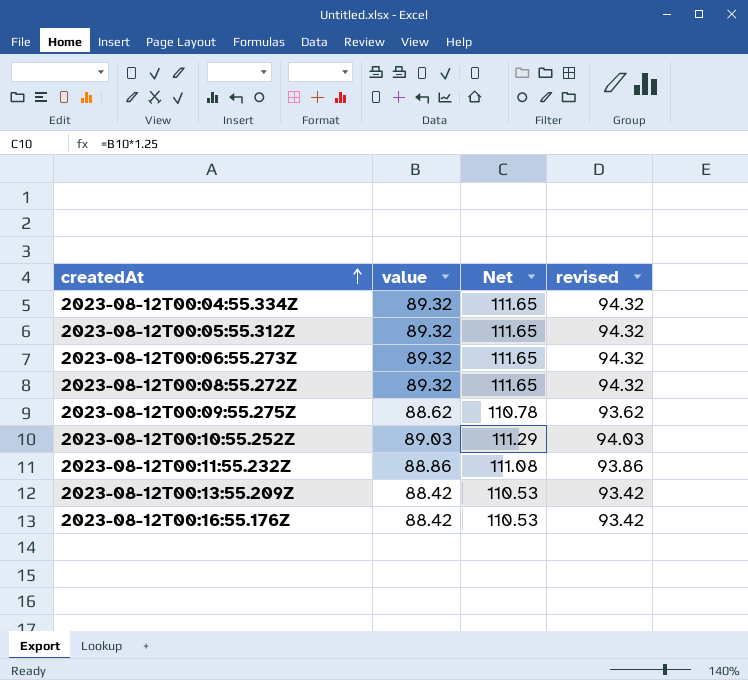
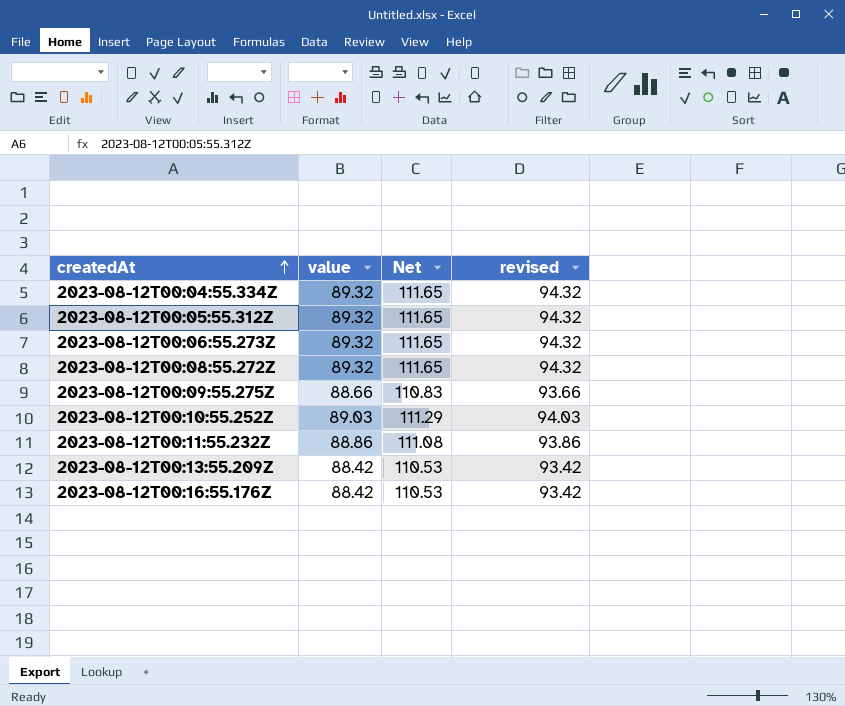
2023-08-12T00:09:55.275Z | value: 88.62 -> 88.66
2023-08-12T00:09:55.275Z | Net: 110.78 -> 110.83
2023-08-12T00:09:55.275Z | revised: 93.62 -> 93.66

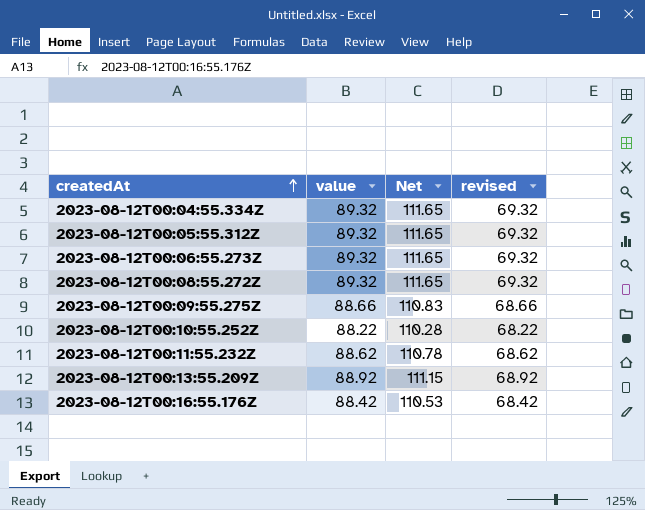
column revised | formula: [value] + 5 -> [value] - 20
2023-08-12T00:10:55.252Z | value: 89.03 -> 88.22
2023-08-12T00:10:55.252Z | Net: 111.29 -> 110.28
2023-08-12T00:11:55.232Z | value: 88.86 -> 88.62
2023-08-12T00:11:55.232Z | Net: 111.08 -> 110.78
2023-08-12T00:13:55.209Z | value: 88.42 -> 88.92
2023-08-12T00:13:55.209Z | Net: 110.53 -> 111.15

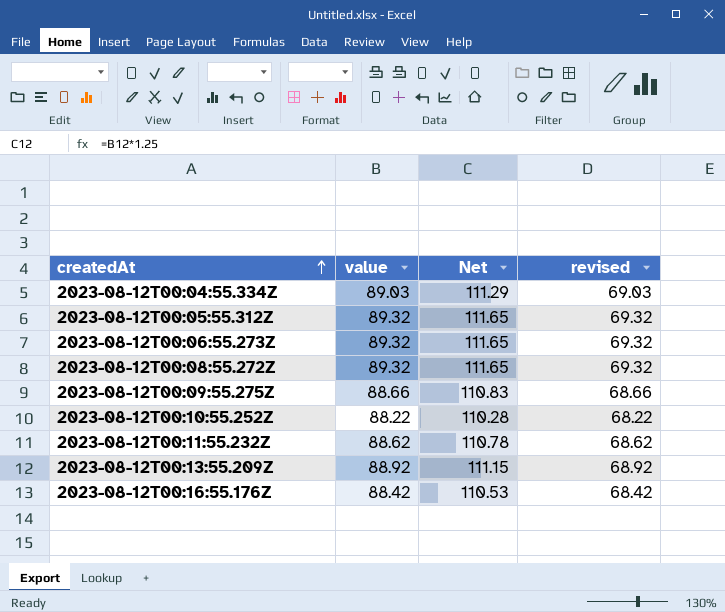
2023-08-12T00:04:55.334Z | value: 89.32 -> 89.03
2023-08-12T00:04:55.334Z | Net: 111.65 -> 111.29
2023-08-12T00:04:55.334Z | revised: 69.32 -> 69.03

